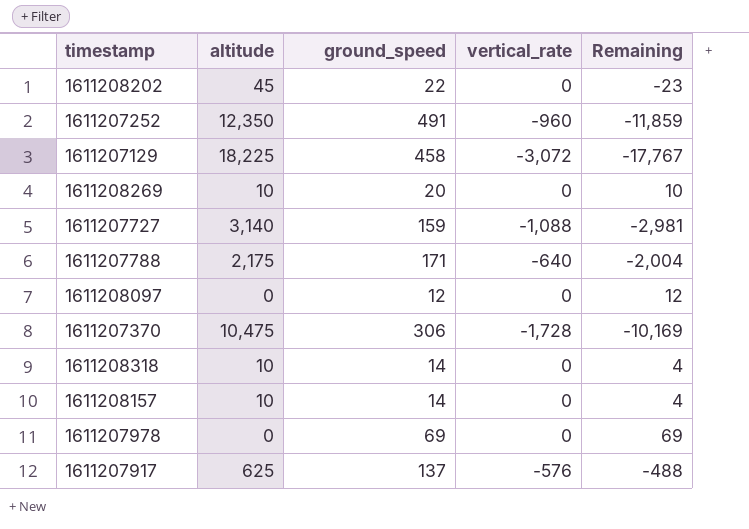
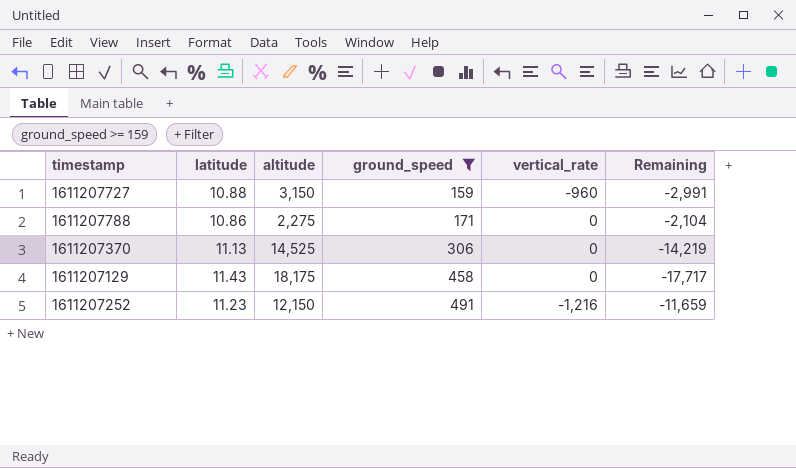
filter: none -> ground_speed >= 159
row order: none -> ground_speed ascending
column latitude | position: none -> 2
1611207727 | altitude: 3,140 -> 3,150
1611207727 | vertical_rate: -1,088 -> -960
1611207727 | Remaining: -2,981 -> -2,991
1611207788 | altitude: 2,175 -> 2,275
1611207788 | vertical_rate: -640 -> 0
1611207788 | Remaining: -2,004 -> -2,104
1611207370 | altitude: 10,475 -> 14,525
1611207370 | vertical_rate: -1,728 -> 0
1611207370 | Remaining: -10,169 -> -14,219
1611207129 | altitude: 18,225 -> 18,175
1611207129 | vertical_rate: -3,072 -> 0
1611207129 | Remaining: -17,767 -> -17,717
1611207252 | altitude: 12,350 -> 12,150
1611207252 | vertical_rate: -960 -> -1,216
1611207252 | Remaining: -11,859 -> -11,659

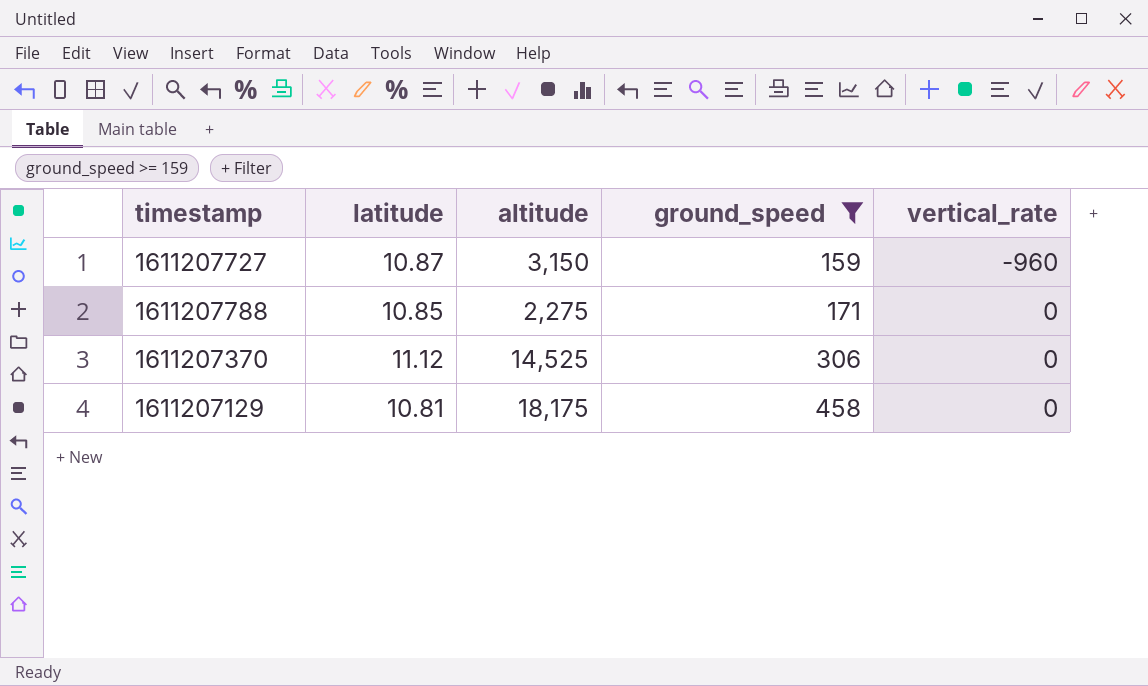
column Remaining | formula: [ground_speed] - [altitude] -> none
row 1611207252: 11.23 | 12,150 | 491 | -1,216 | -11,659 -> none
1611207727 | latitude: 10.88 -> 10.87
1611207788 | latitude: 10.86 -> 10.85
1611207370 | latitude: 11.13 -> 11.12
1611207129 | latitude: 11.43 -> 10.81

